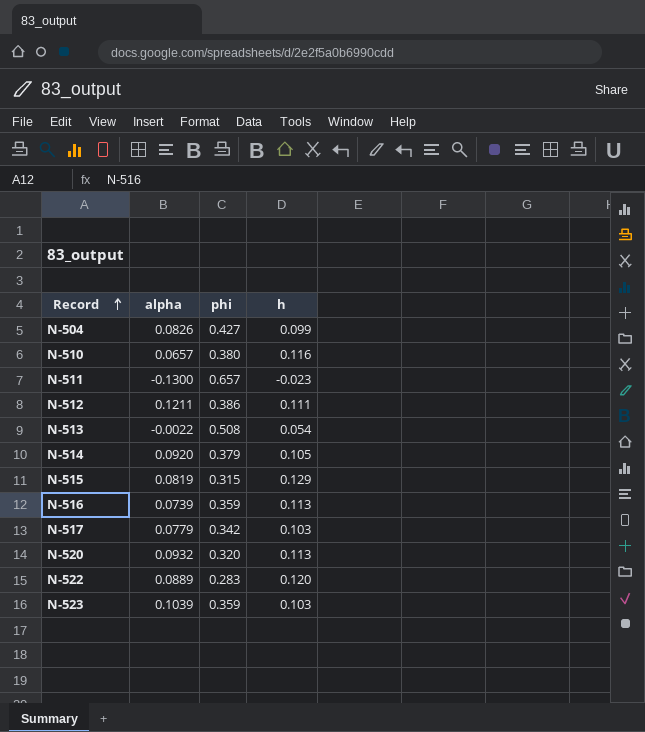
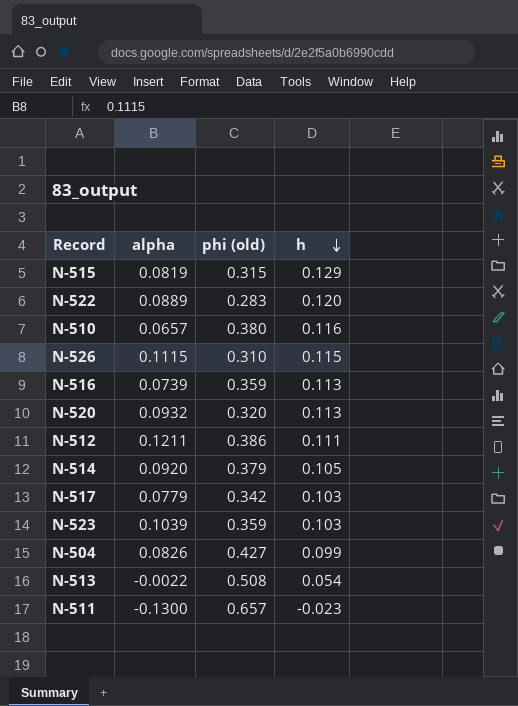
row order: Record ascending -> h descending
column name: phi -> phi (old)
row N-526: none -> 0.1115 | 0.310 | 0.115

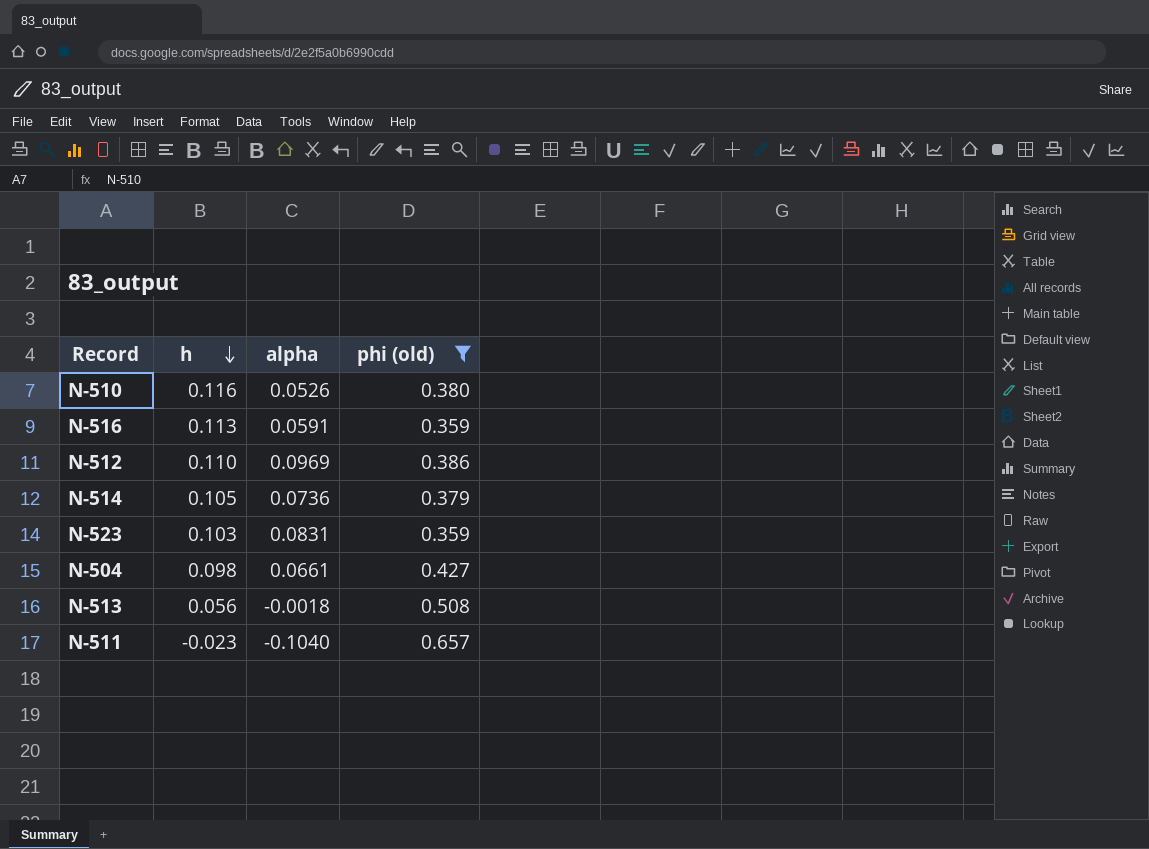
filter: none -> phi (old) >= 0.359
column h | position: 4 -> 2
N-510 | alpha: 0.0657 -> 0.0526
N-516 | alpha: 0.0739 -> 0.0591
N-512 | h: 0.111 -> 0.110
N-512 | alpha: 0.1211 -> 0.0969
N-514 | alpha: 0.0920 -> 0.0736
N-523 | alpha: 0.1039 -> 0.0831
N-504 | h: 0.099 -> 0.098
N-504 | alpha: 0.0826 -> 0.0661
N-513 | h: 0.054 -> 0.056
N-513 | alpha: -0.0022 -> -0.0018
N-511 | alpha: -0.1300 -> -0.1040

